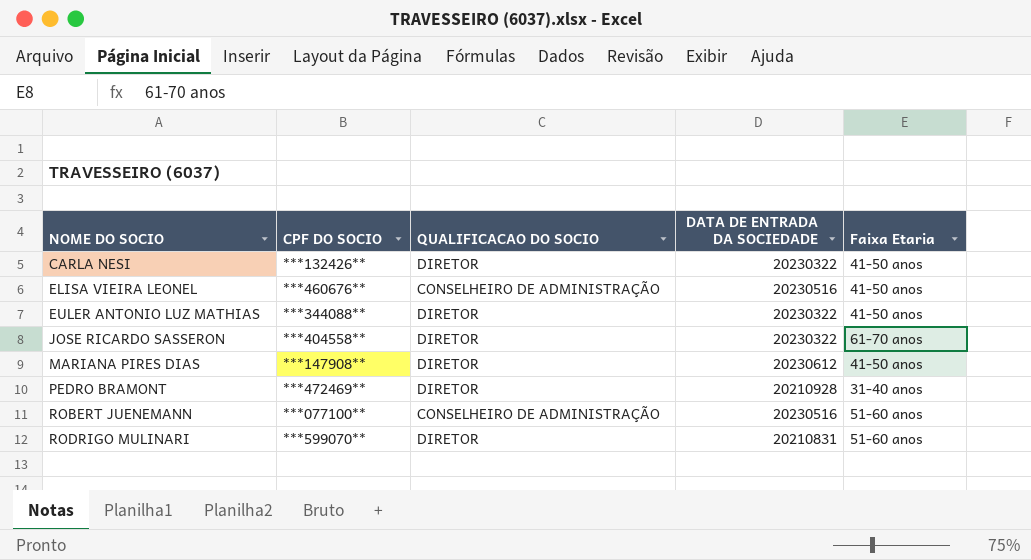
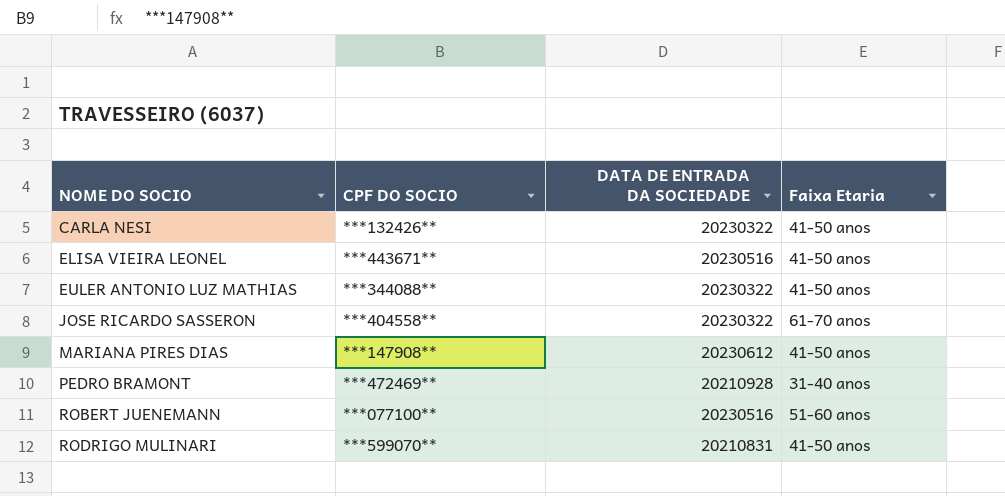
column QUALIFICACAO DO SOCIO | position: 3 -> none
ELISA VIEIRA LEONEL | CPF DO SOCIO: ***460676** -> ***443671**
RODRIGO MULINARI | Faixa Etaria: 51-60 anos -> 41-50 anos

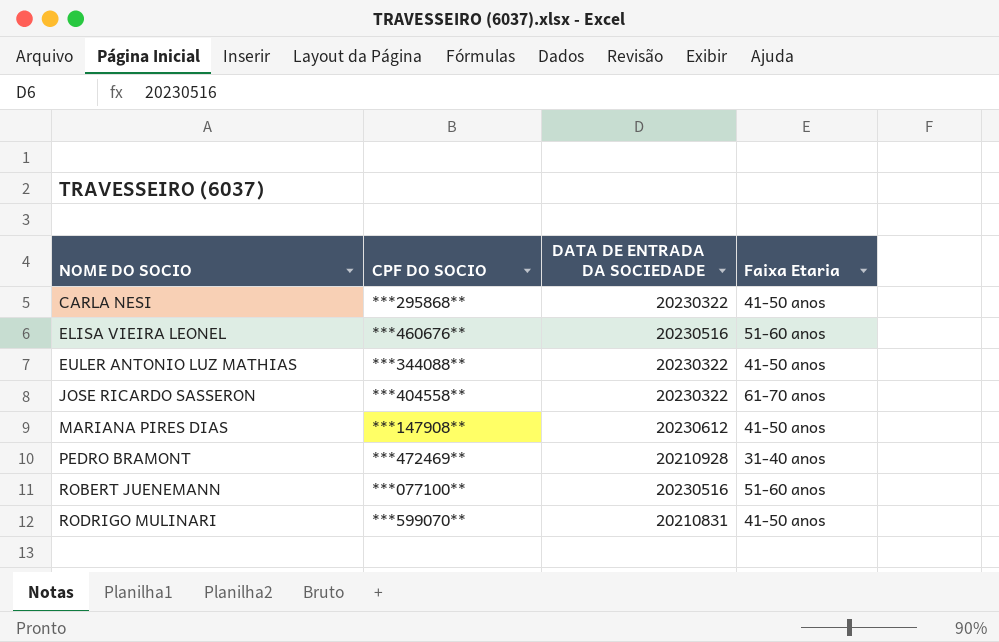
CARLA NESI | CPF DO SOCIO: ***132426** -> ***295868**
ELISA VIEIRA LEONEL | CPF DO SOCIO: ***443671** -> ***460676**
ELISA VIEIRA LEONEL | Faixa Etaria: 41-50 anos -> 51-60 anos

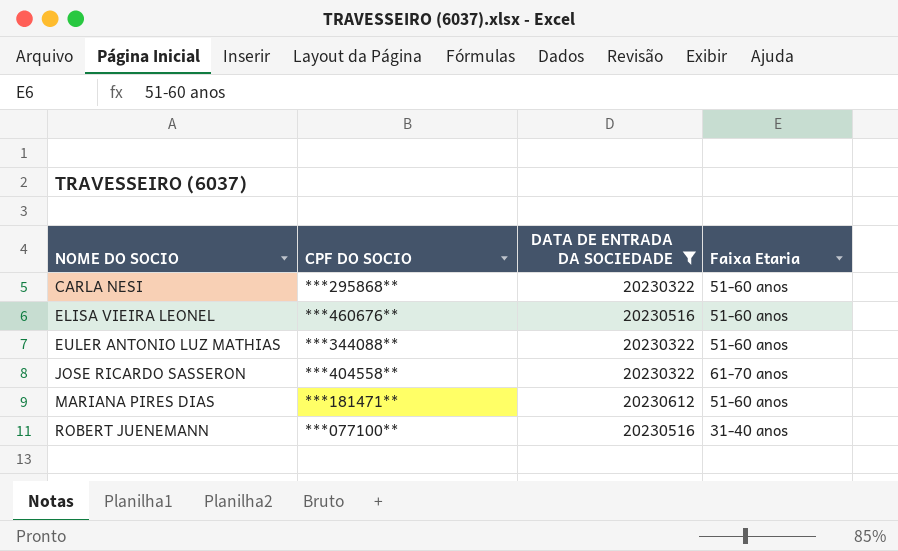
filter: none -> DATA DE ENTRADA DA SOCIEDADE >= 20230322
CARLA NESI | Faixa Etaria: 41-50 anos -> 51-60 anos
EULER ANTONIO LUZ MATHIAS | Faixa Etaria: 41-50 anos -> 51-60 anos
MARIANA PIRES DIAS | CPF DO SOCIO: ***147908** -> ***181471**
MARIANA PIRES DIAS | Faixa Etaria: 41-50 anos -> 51-60 anos
ROBERT JUENEMANN | Faixa Etaria: 51-60 anos -> 31-40 anos

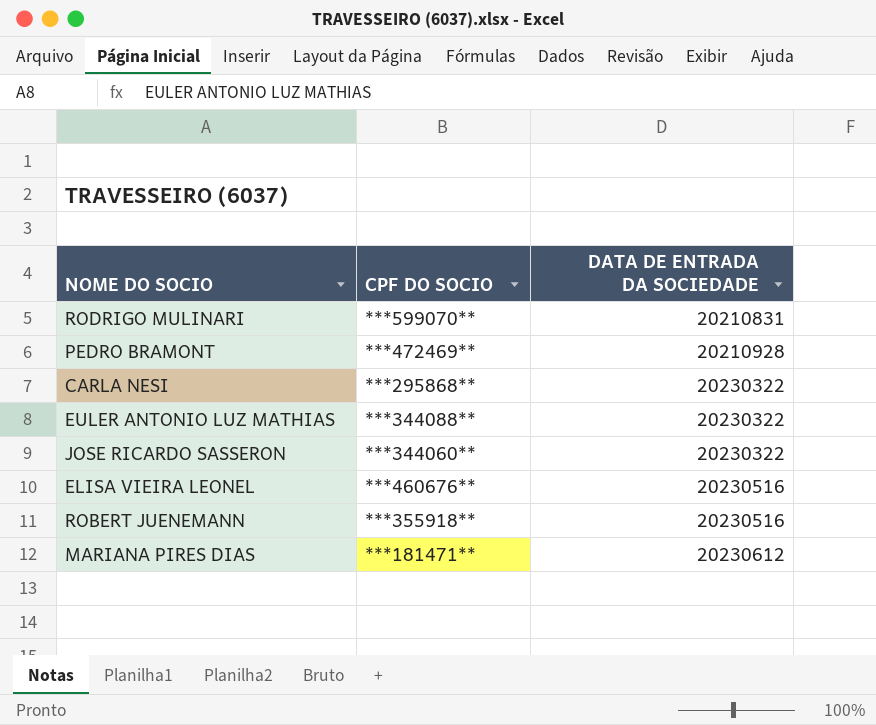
filter: DATA DE ENTRADA DA SOCIEDADE >= 20230322 -> none
row order: NOME DO SOCIO ascending -> DATA DE ENTRADA DA SOCIEDADE ascending
column Faixa Etaria | position: 4 -> none
JOSE RICARDO SASSERON | CPF DO SOCIO: ***404558** -> ***344060**
ROBERT JUENEMANN | CPF DO SOCIO: ***077100** -> ***355918**

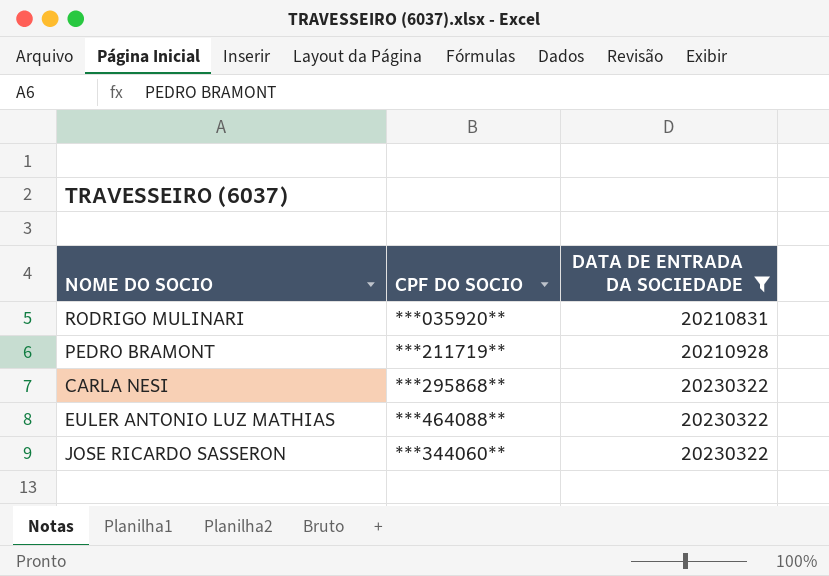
filter: none -> DATA DE ENTRADA DA SOCIEDADE <= 20230322
RODRIGO MULINARI | CPF DO SOCIO: ***599070** -> ***035920**
PEDRO BRAMONT | CPF DO SOCIO: ***472469** -> ***211719**
EULER ANTONIO LUZ MATHIAS | CPF DO SOCIO: ***344088** -> ***464088**

